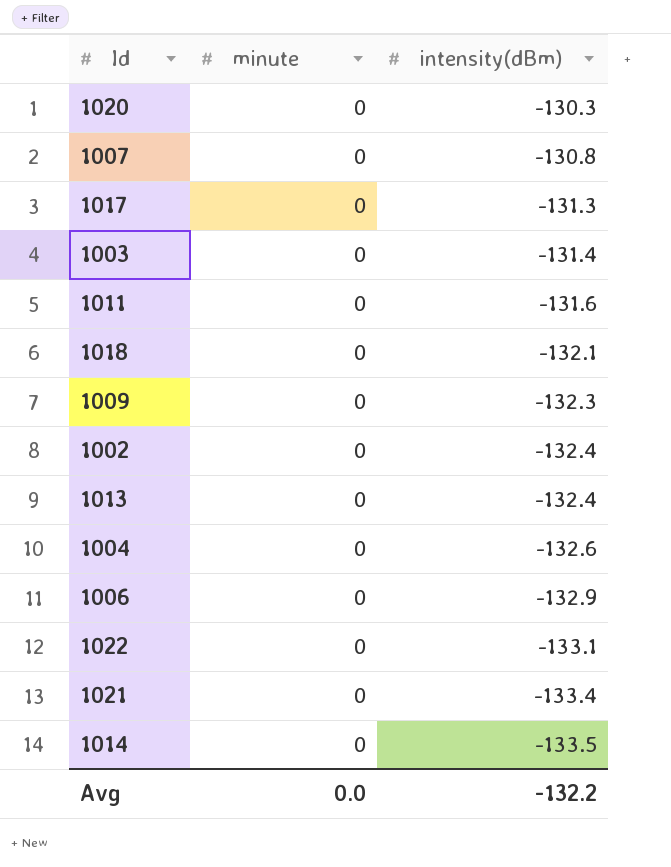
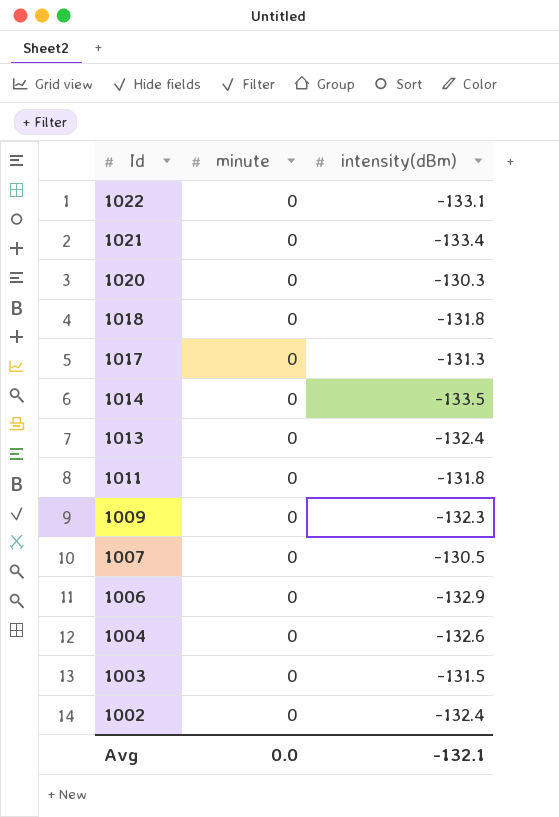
row order: intensity(dBm) descending -> Id descending
1018 | intensity(dBm): -132.1 -> -131.8
1011 | intensity(dBm): -131.6 -> -131.8
1007 | intensity(dBm): -130.8 -> -130.5
1003 | intensity(dBm): -131.4 -> -131.5
Avg | intensity(dBm): -132.2 -> -132.1

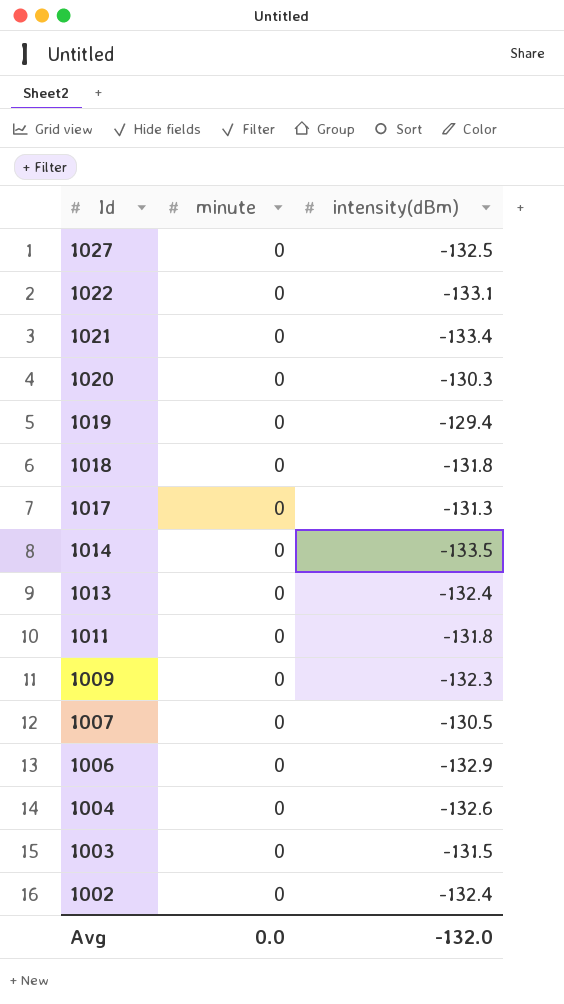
row 1027: none -> 0 | -132.5
row 1019: none -> 0 | -129.4
Avg | intensity(dBm): -132.1 -> -132.0

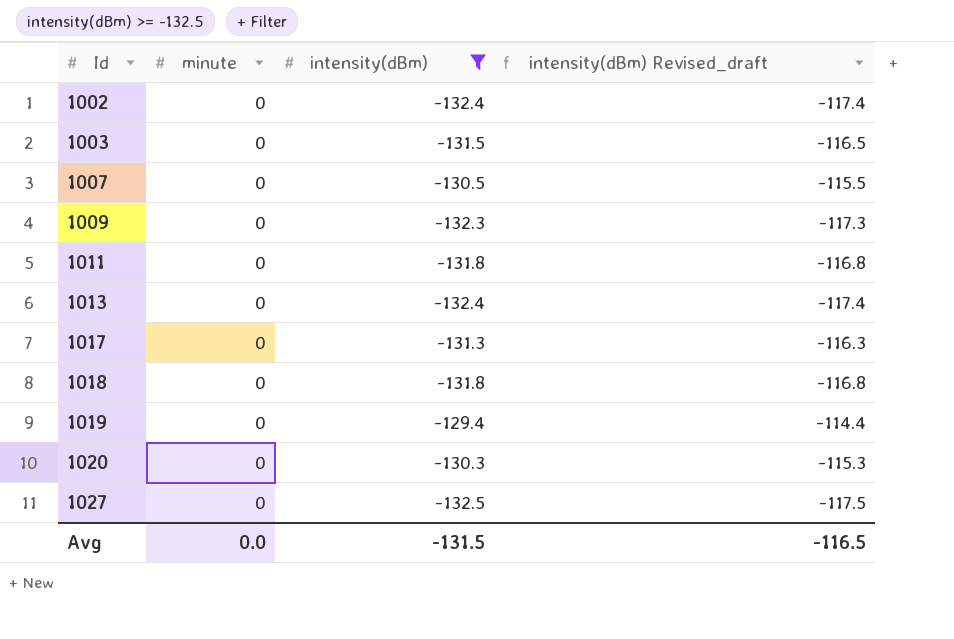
filter: none -> intensity(dBm) >= -132.5
row order: Id descending -> Id ascending
column intensity(dBm) Revised_draft | formula: none -> [intensity(dBm)] + 15
Avg | intensity(dBm): -132.0 -> -131.5

